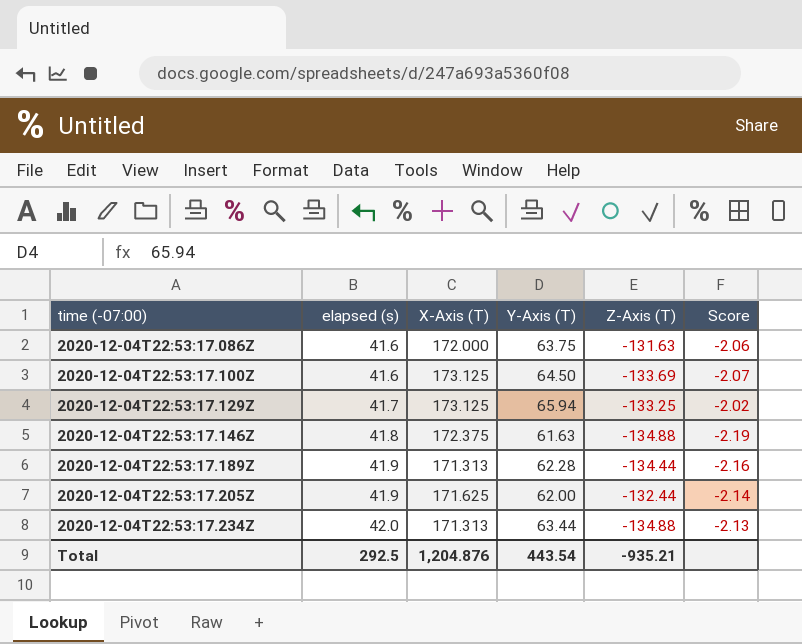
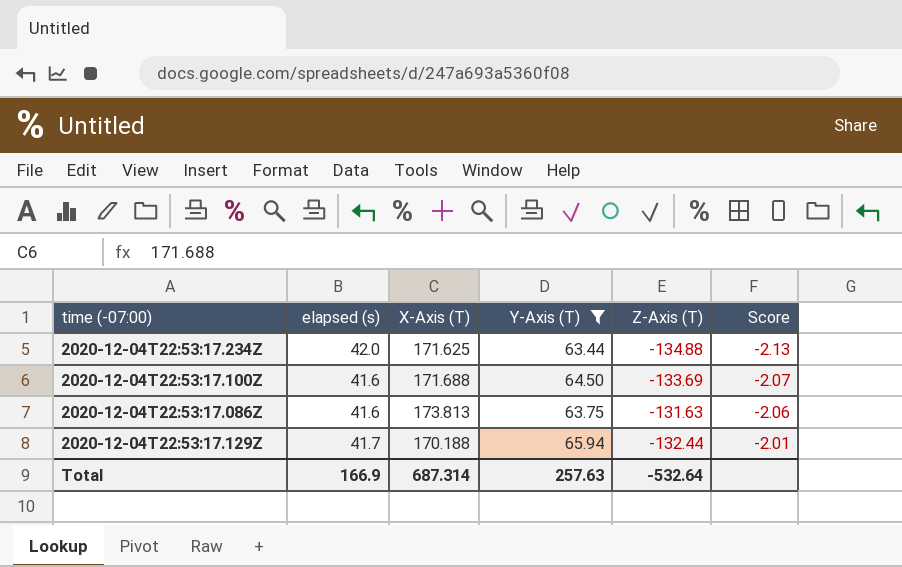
filter: none -> Y-Axis (T) >= 63.44
row order: time (-07:00) ascending -> Score ascending
2020-12-04T22:53:17.234Z | X-Axis (T): 171.313 -> 171.625
2020-12-04T22:53:17.100Z | X-Axis (T): 173.125 -> 171.688
2020-12-04T22:53:17.086Z | X-Axis (T): 172.000 -> 173.813
2020-12-04T22:53:17.129Z | X-Axis (T): 173.125 -> 170.188
2020-12-04T22:53:17.129Z | Z-Axis (T): -133.25 -> -132.44
2020-12-04T22:53:17.129Z | Score: -2.02 -> -2.01
Total | elapsed (s): 292.5 -> 166.9
Total | X-Axis (T): 1,204.876 -> 687.314
Total | Y-Axis (T): 443.54 -> 257.63
Total | Z-Axis (T): -935.21 -> -532.64

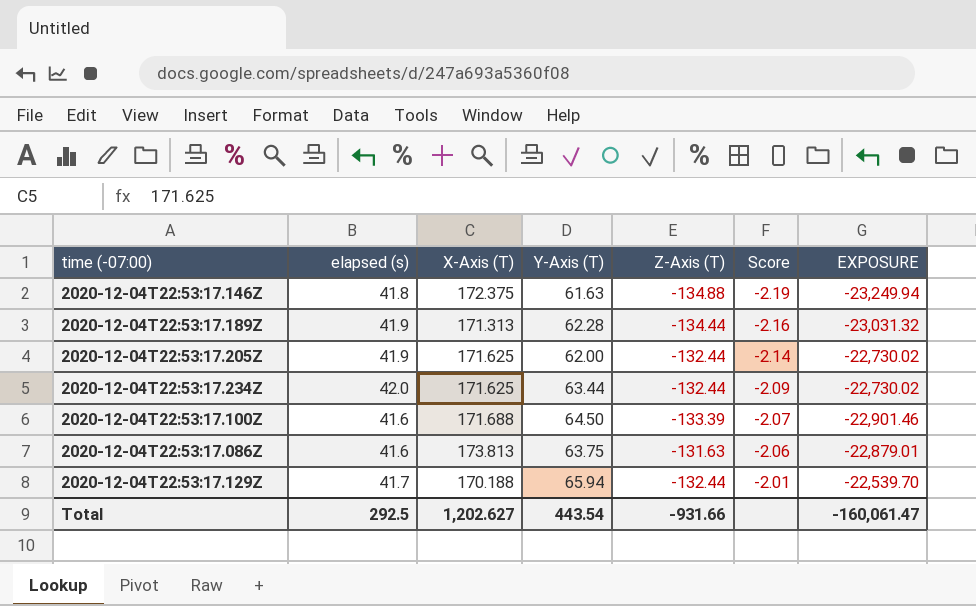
filter: Y-Axis (T) >= 63.44 -> none
column EXPOSURE | formula: none -> [X-Axis (T)] * [Z-Axis (T)]
2020-12-04T22:53:17.234Z | Z-Axis (T): -134.88 -> -132.44
2020-12-04T22:53:17.234Z | Score: -2.13 -> -2.09
2020-12-04T22:53:17.100Z | Z-Axis (T): -133.69 -> -133.39
Total | elapsed (s): 166.9 -> 292.5
Total | X-Axis (T): 687.314 -> 1,202.627
Total | Y-Axis (T): 257.63 -> 443.54
Total | Z-Axis (T): -532.64 -> -931.66

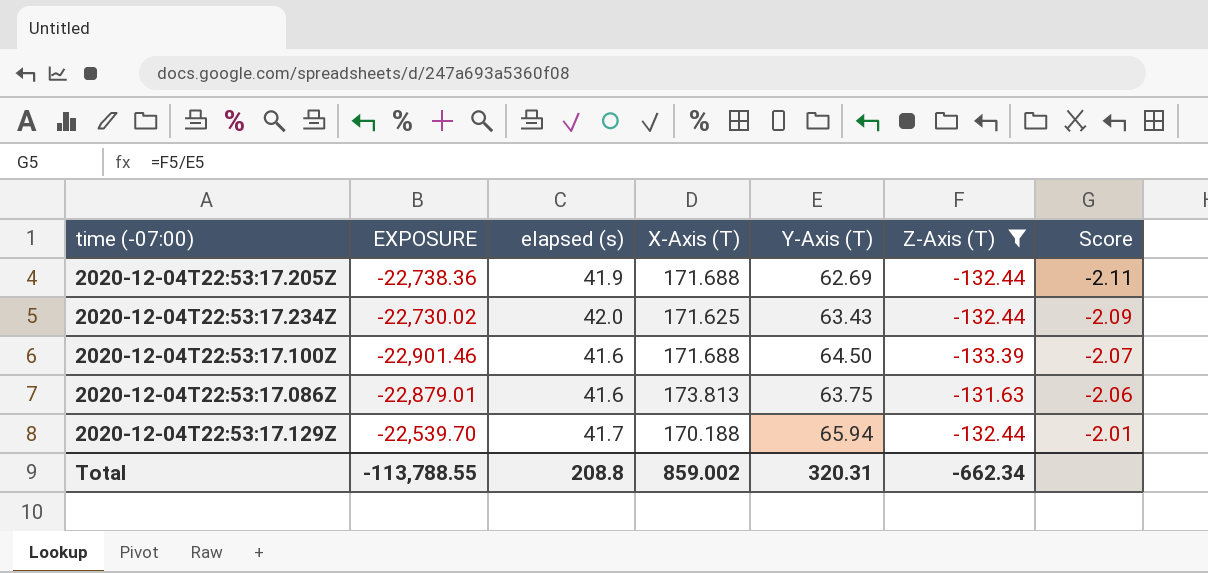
filter: none -> Z-Axis (T) >= -133.39
column EXPOSURE | position: 7 -> 2
2020-12-04T22:53:17.205Z | EXPOSURE: -22,730.02 -> -22,738.36
2020-12-04T22:53:17.205Z | X-Axis (T): 171.625 -> 171.688
2020-12-04T22:53:17.205Z | Y-Axis (T): 62.00 -> 62.69
2020-12-04T22:53:17.205Z | Score: -2.14 -> -2.11
2020-12-04T22:53:17.234Z | Y-Axis (T): 63.44 -> 63.43
Total | EXPOSURE: -160,061.47 -> -113,788.55
Total | elapsed (s): 292.5 -> 208.8
Total | X-Axis (T): 1,202.627 -> 859.002
Total | Y-Axis (T): 443.54 -> 320.31
Total | Z-Axis (T): -931.66 -> -662.34

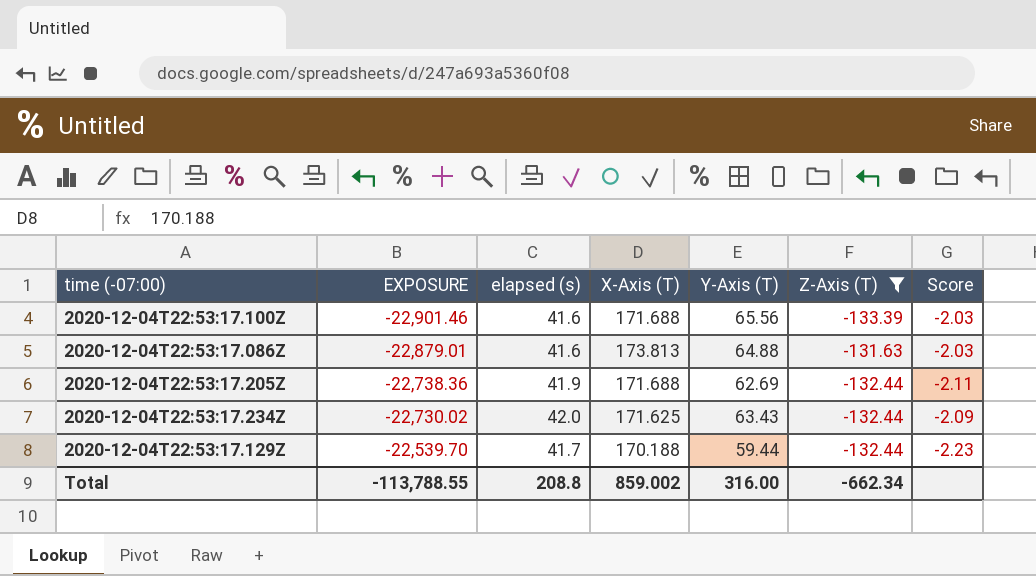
row order: Score ascending -> EXPOSURE ascending
2020-12-04T22:53:17.100Z | Y-Axis (T): 64.50 -> 65.56
2020-12-04T22:53:17.100Z | Score: -2.07 -> -2.03
2020-12-04T22:53:17.086Z | Y-Axis (T): 63.75 -> 64.88
2020-12-04T22:53:17.086Z | Score: -2.06 -> -2.03
2020-12-04T22:53:17.129Z | Y-Axis (T): 65.94 -> 59.44
2020-12-04T22:53:17.129Z | Score: -2.01 -> -2.23
Total | Y-Axis (T): 320.31 -> 316.00

